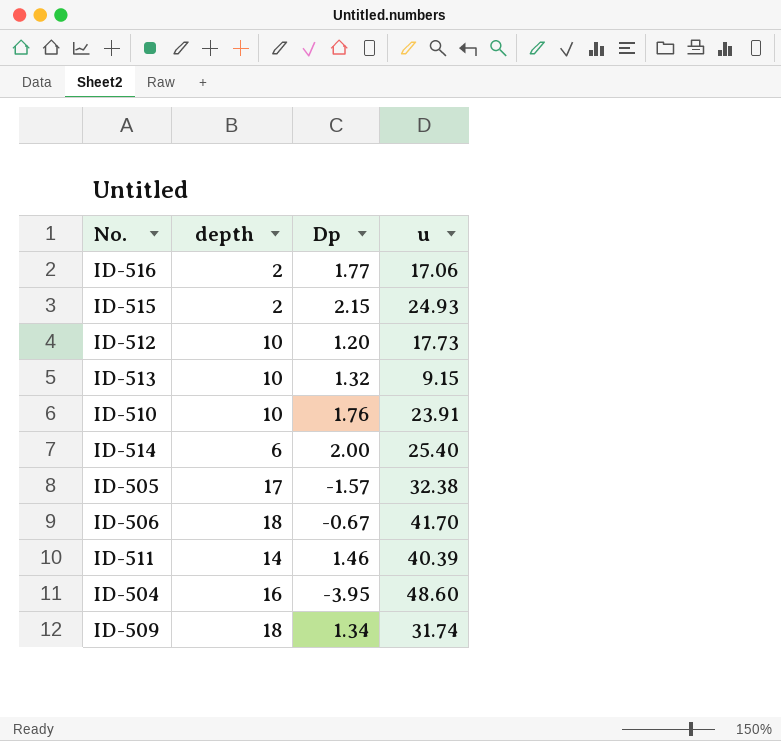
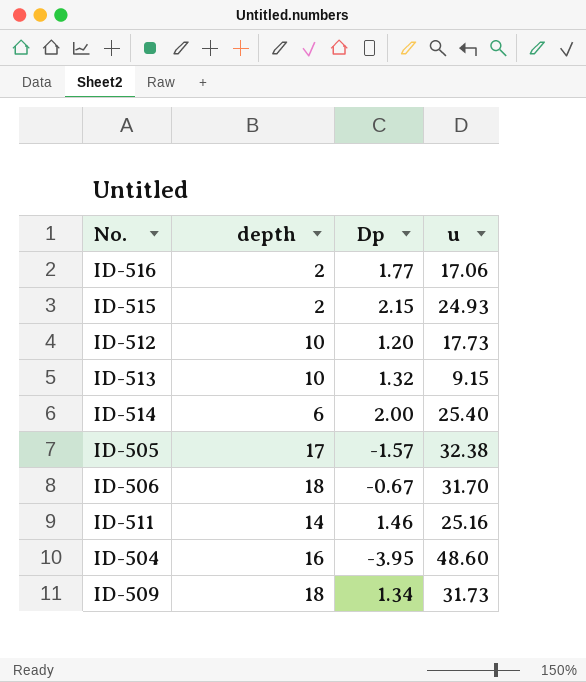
row ID-510: 10 | 1.76 | 23.91 -> none
ID-506 | u: 41.70 -> 31.70
ID-511 | u: 40.39 -> 25.16
ID-509 | u: 31.74 -> 31.73

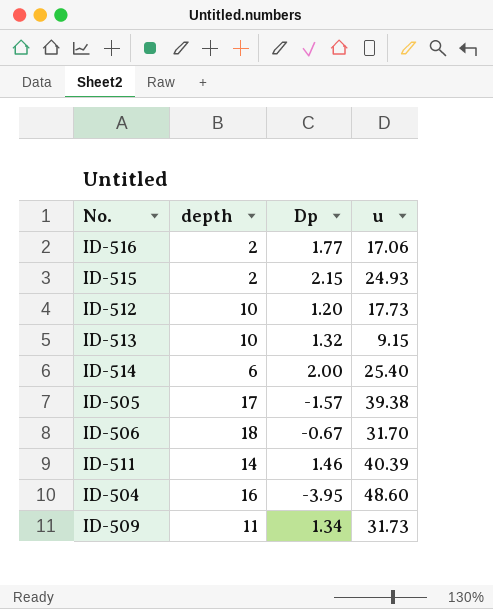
ID-505 | u: 32.38 -> 39.38
ID-511 | u: 25.16 -> 40.39
ID-509 | depth: 18 -> 11

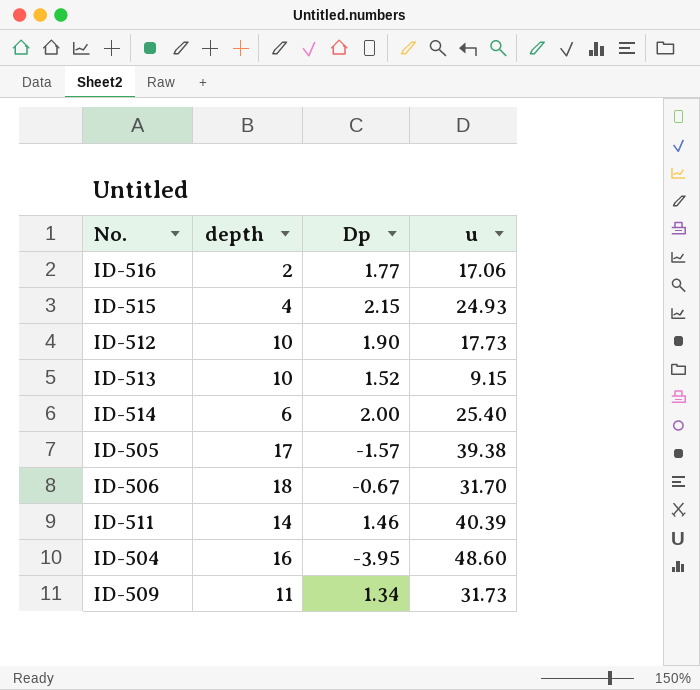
ID-515 | depth: 2 -> 4
ID-512 | Dp: 1.20 -> 1.90
ID-513 | Dp: 1.32 -> 1.52

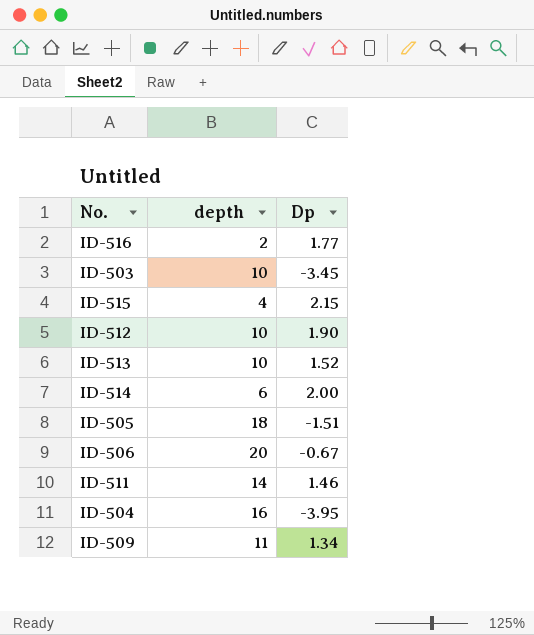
column u | position: 4 -> none
row ID-503: none -> 10 | -3.45
ID-505 | depth: 17 -> 18
ID-505 | Dp: -1.57 -> -1.51
ID-506 | depth: 18 -> 20

